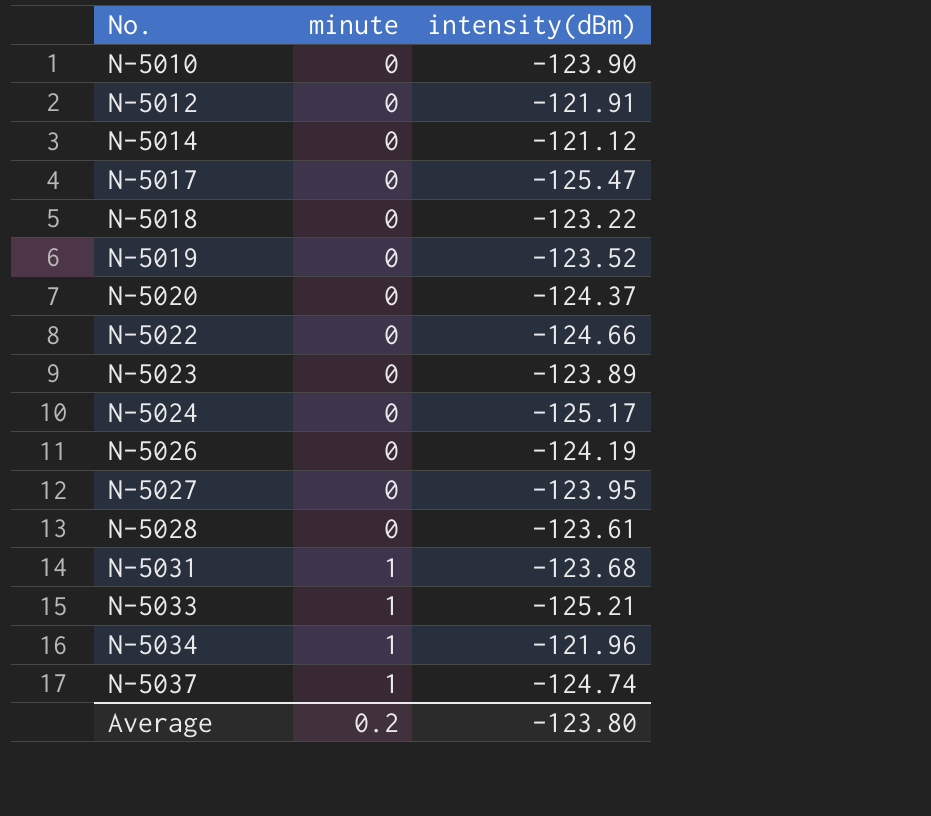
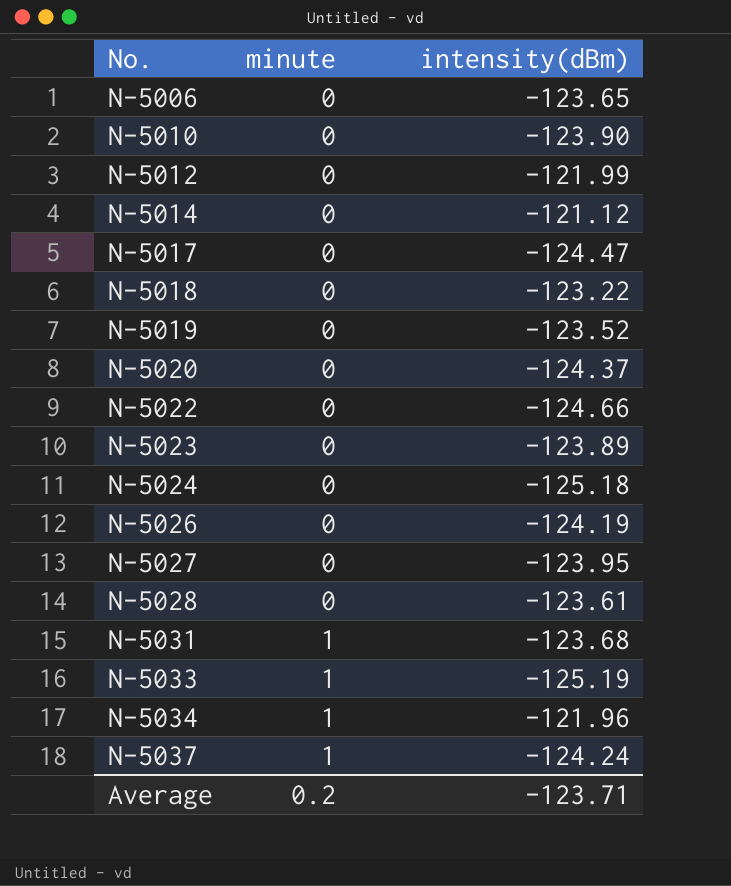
row N-5006: none -> 0 | -123.65
N-5012 | intensity(dBm): -121.91 -> -121.99
N-5017 | intensity(dBm): -125.47 -> -124.47
N-5024 | intensity(dBm): -125.17 -> -125.18
N-5033 | intensity(dBm): -125.21 -> -125.19
N-5037 | intensity(dBm): -124.74 -> -124.24
Average | intensity(dBm): -123.80 -> -123.71

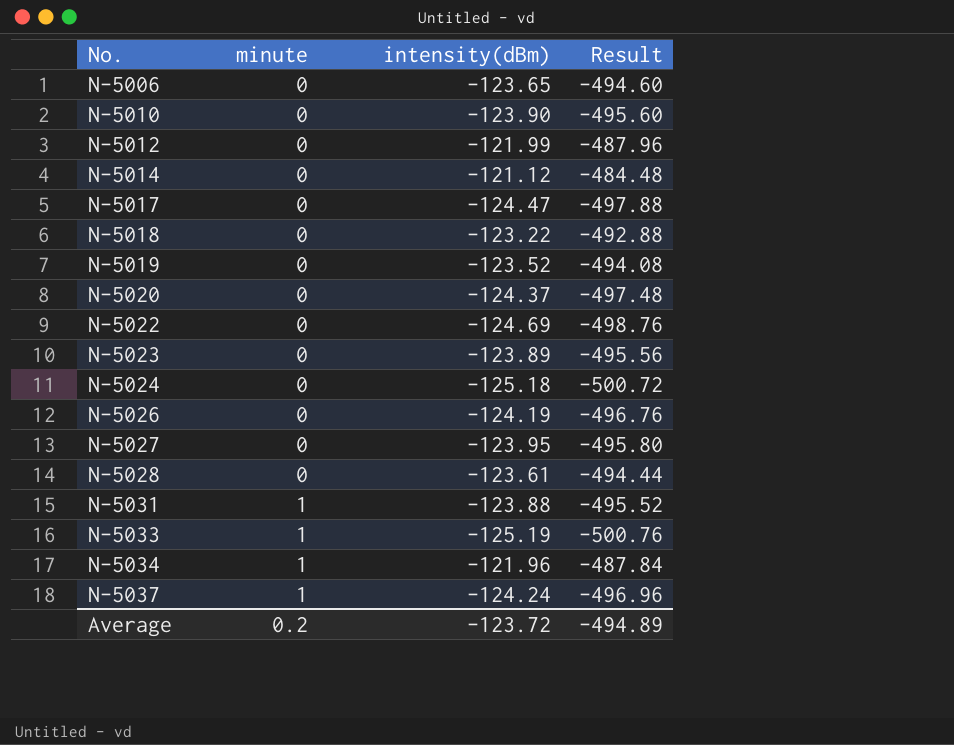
column Result | formula: none -> [intensity(dBm)] * 4
N-5022 | intensity(dBm): -124.66 -> -124.69
N-5031 | intensity(dBm): -123.68 -> -123.88
Average | intensity(dBm): -123.71 -> -123.72

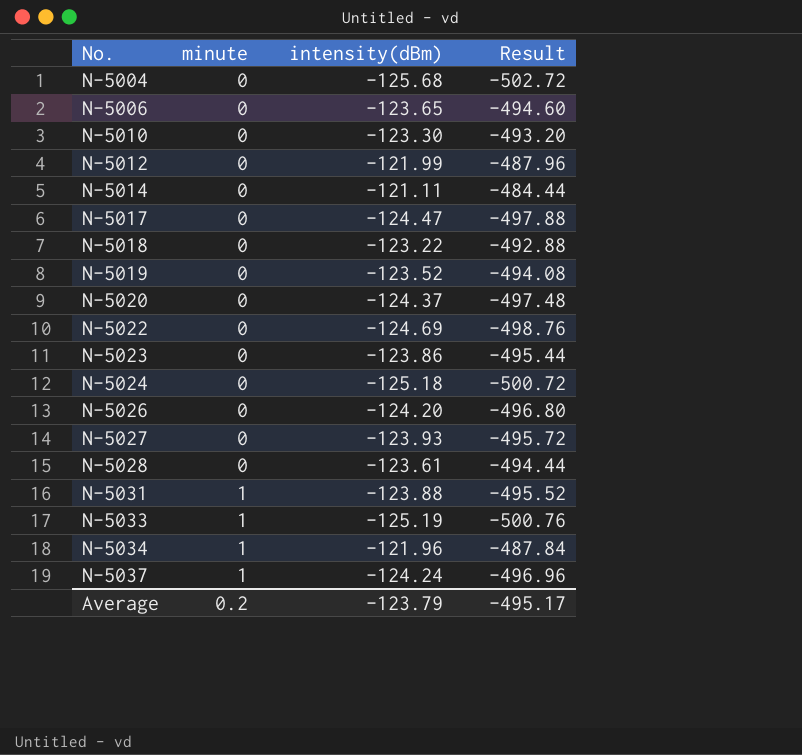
row N-5004: none -> 0 | -125.68 | -502.72
N-5010 | intensity(dBm): -123.90 -> -123.30
N-5010 | Result: -495.60 -> -493.20
N-5014 | intensity(dBm): -121.12 -> -121.11
N-5014 | Result: -484.48 -> -484.44
N-5023 | intensity(dBm): -123.89 -> -123.86
N-5023 | Result: -495.56 -> -495.44
N-5026 | intensity(dBm): -124.19 -> -124.20
N-5026 | Result: -496.76 -> -496.80
N-5027 | intensity(dBm): -123.95 -> -123.93
N-5027 | Result: -495.80 -> -495.72
Average | intensity(dBm): -123.72 -> -123.79
Average | Result: -494.89 -> -495.17

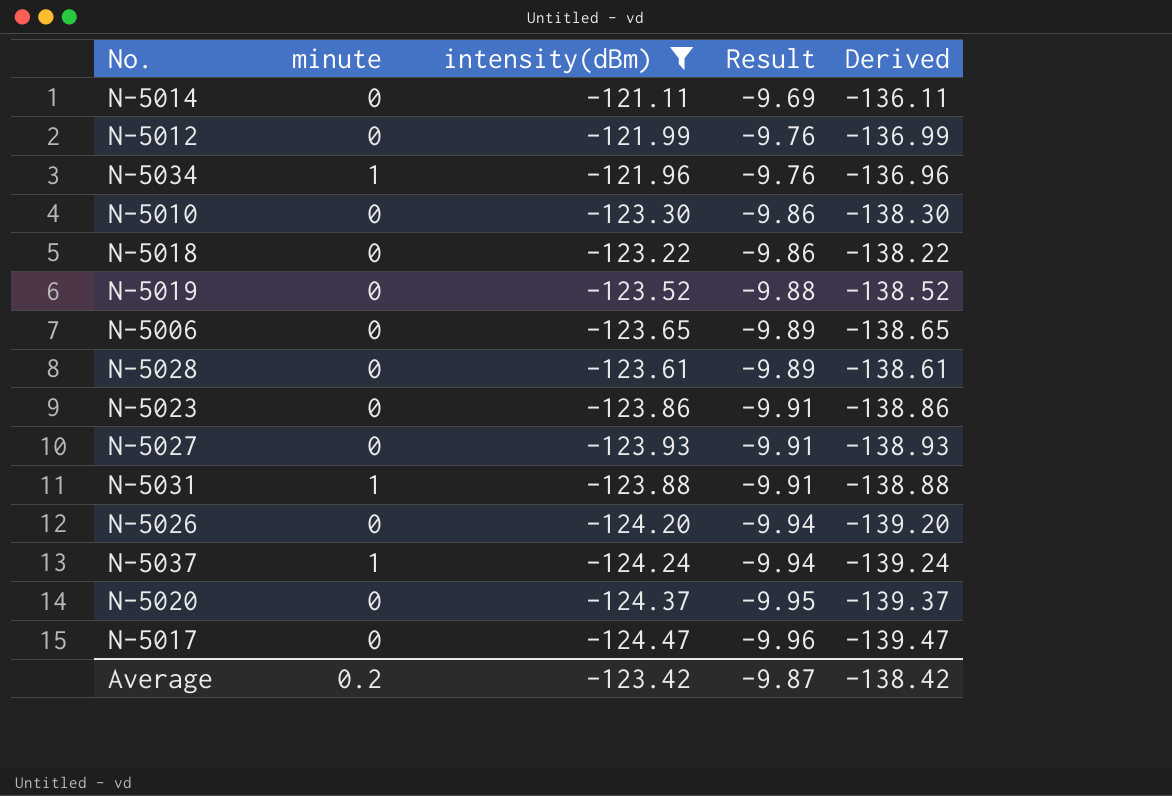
filter: none -> intensity(dBm) >= -124.47
row order: No. ascending -> Result descending
column Result | formula: [intensity(dBm)] * 4 -> [intensity(dBm)] * 0.08
column Derived | formula: none -> [intensity(dBm)] - 15
Average | intensity(dBm): -123.79 -> -123.42
Average | Result: -495.17 -> -9.87

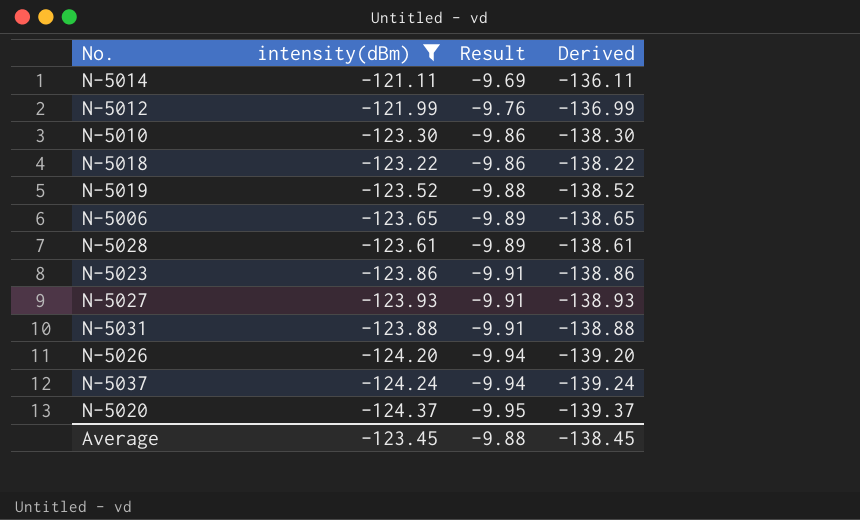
column minute | position: 2 -> none
row N-5034: 1 | -121.96 | -9.76 | -136.96 -> none
row N-5017: 0 | -124.47 | -9.96 | -139.47 -> none
Average | intensity(dBm): -123.42 -> -123.45
Average | Result: -9.87 -> -9.88
Average | Derived: -138.42 -> -138.45

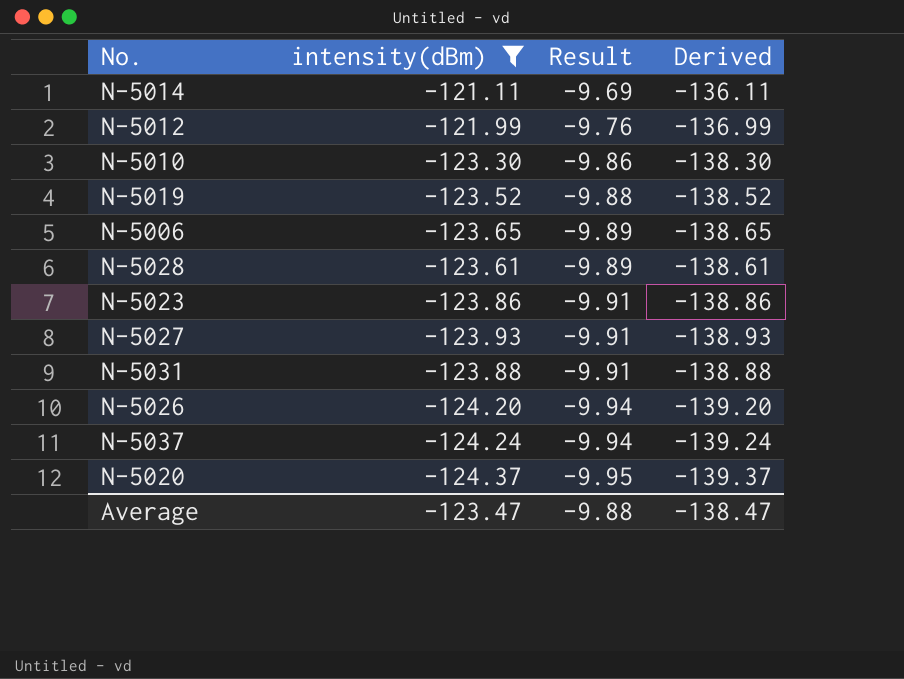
row N-5018: -123.22 | -9.86 | -138.22 -> none
Average | intensity(dBm): -123.45 -> -123.47
Average | Derived: -138.45 -> -138.47

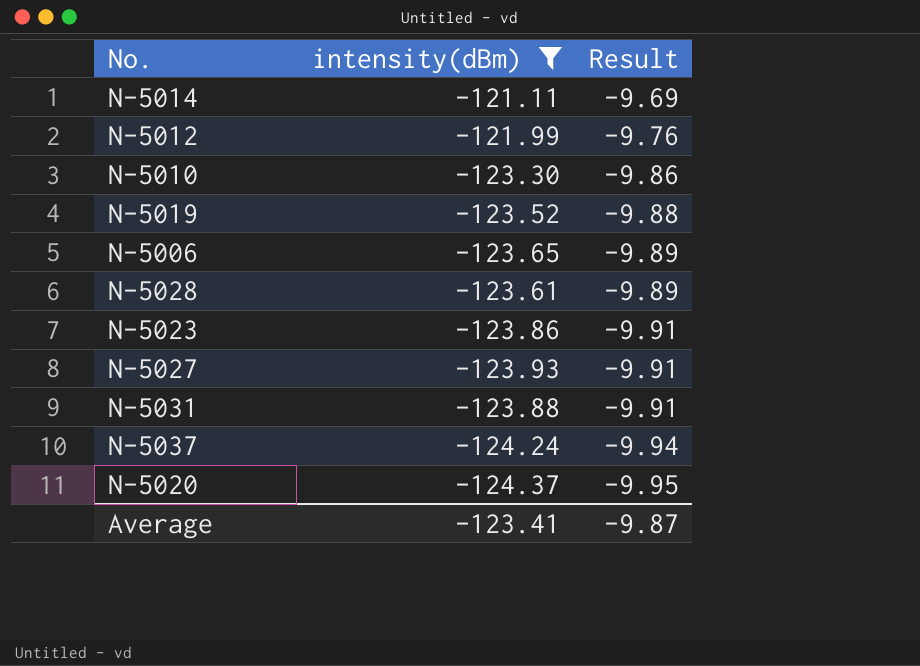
column Derived | formula: [intensity(dBm)] - 15 -> none
row N-5026: -124.20 | -9.94 | -139.20 -> none
Average | intensity(dBm): -123.47 -> -123.41
Average | Result: -9.88 -> -9.87

